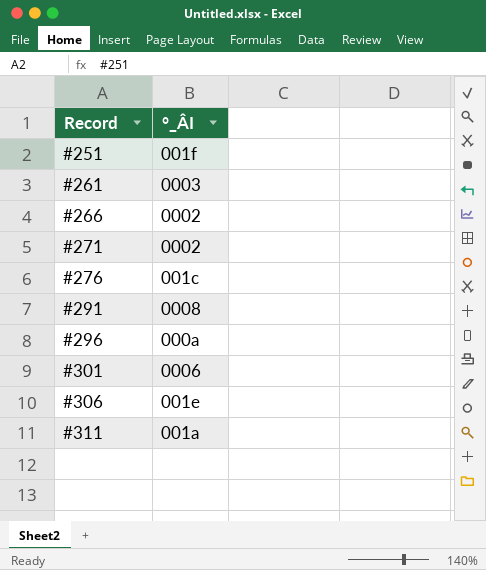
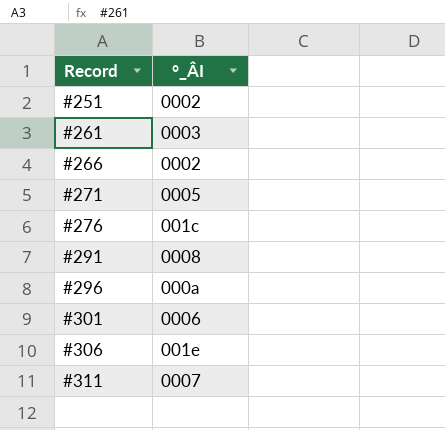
#251 | °_ÂI: 001f -> 0002
#271 | °_ÂI: 0002 -> 0005
#311 | °_ÂI: 001a -> 0007

